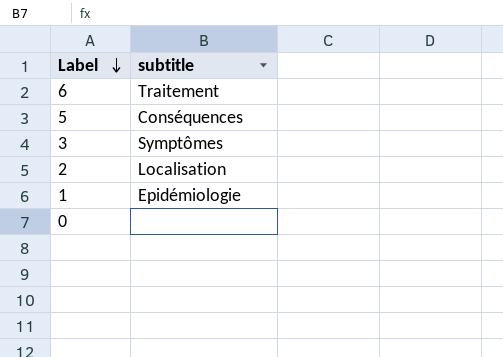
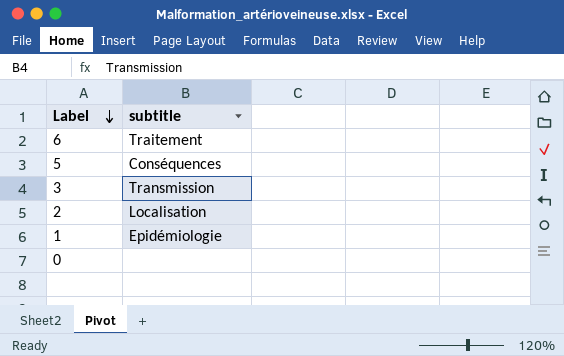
3 | subtitle: Symptômes -> Transmission

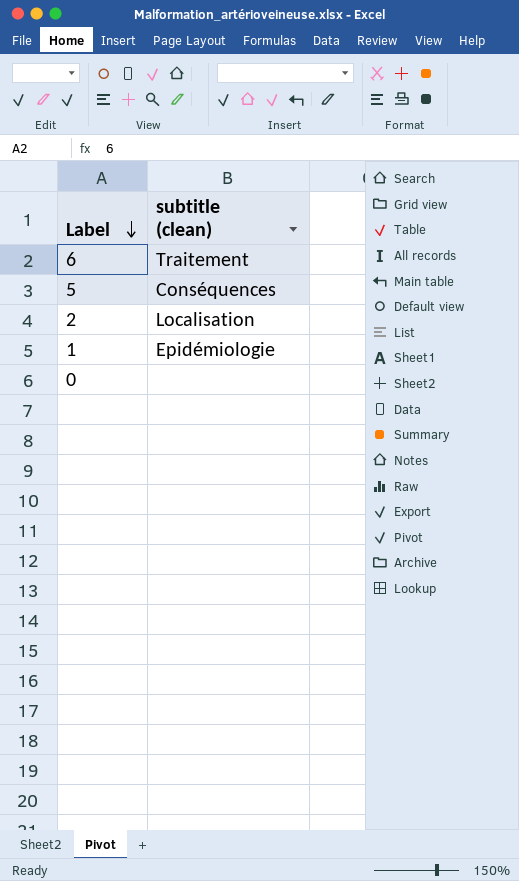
column name: subtitle -> subtitle (clean)
row 3: Transmission -> none

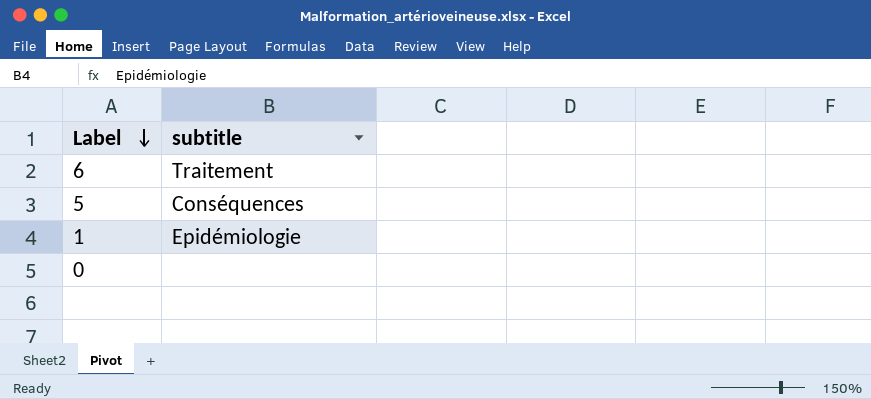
column name: subtitle (clean) -> subtitle
row 2: Localisation -> none

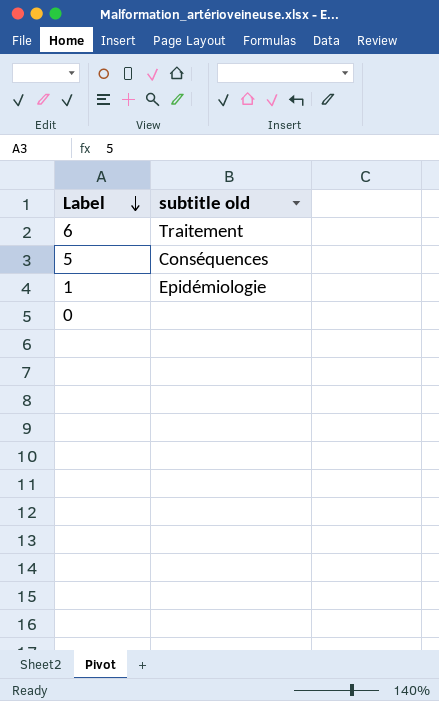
column name: subtitle -> subtitle old

